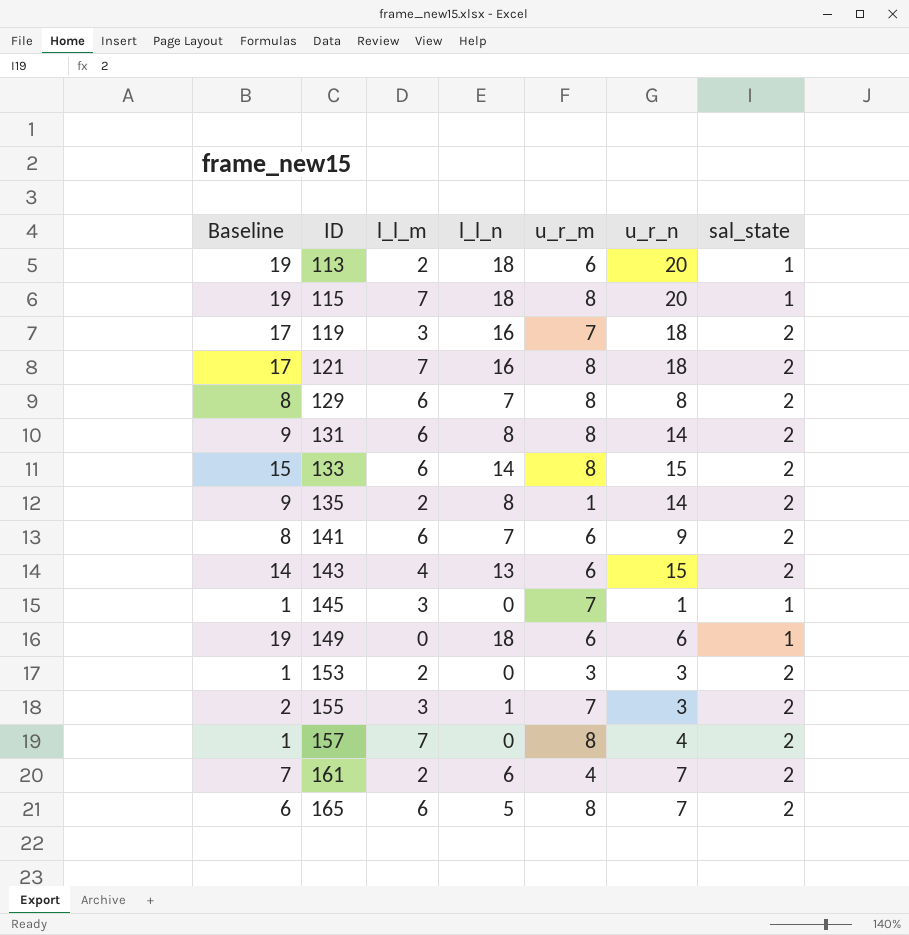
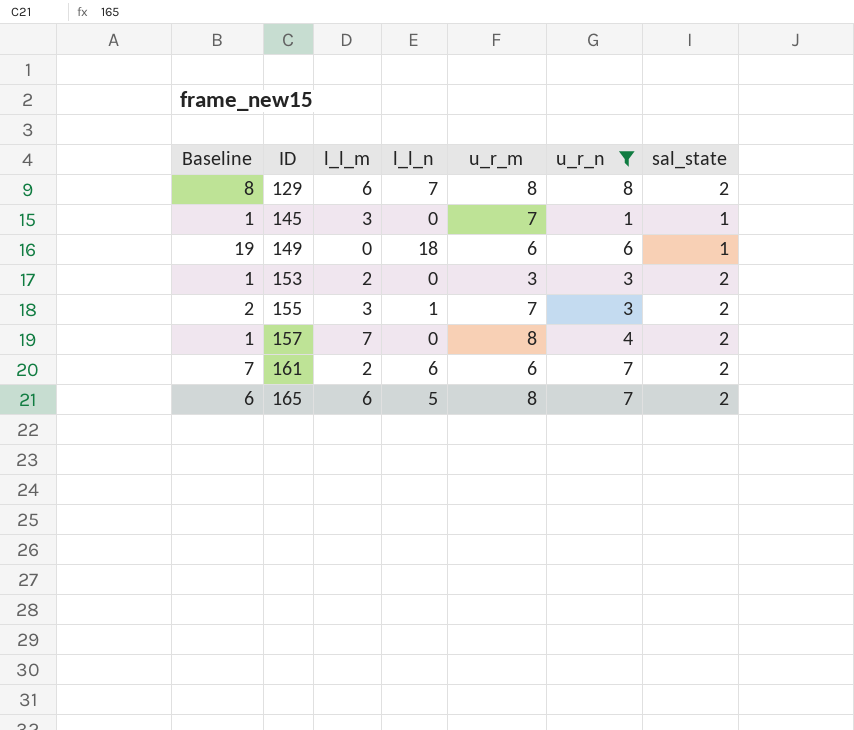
filter: none -> u_r_n <= 8
161 | u_r_m: 4 -> 6

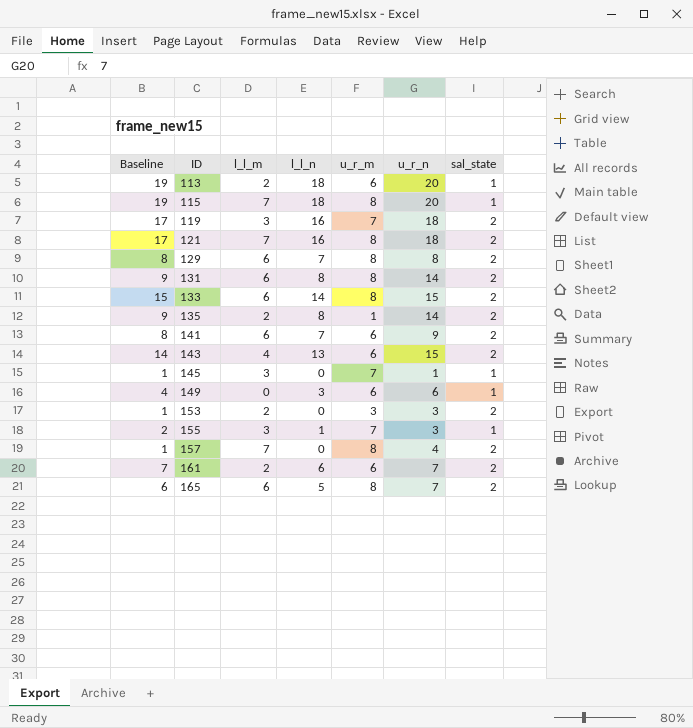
filter: u_r_n <= 8 -> none
149 | Baseline: 19 -> 4
149 | l_l_n: 18 -> 3
155 | sal_state: 2 -> 1

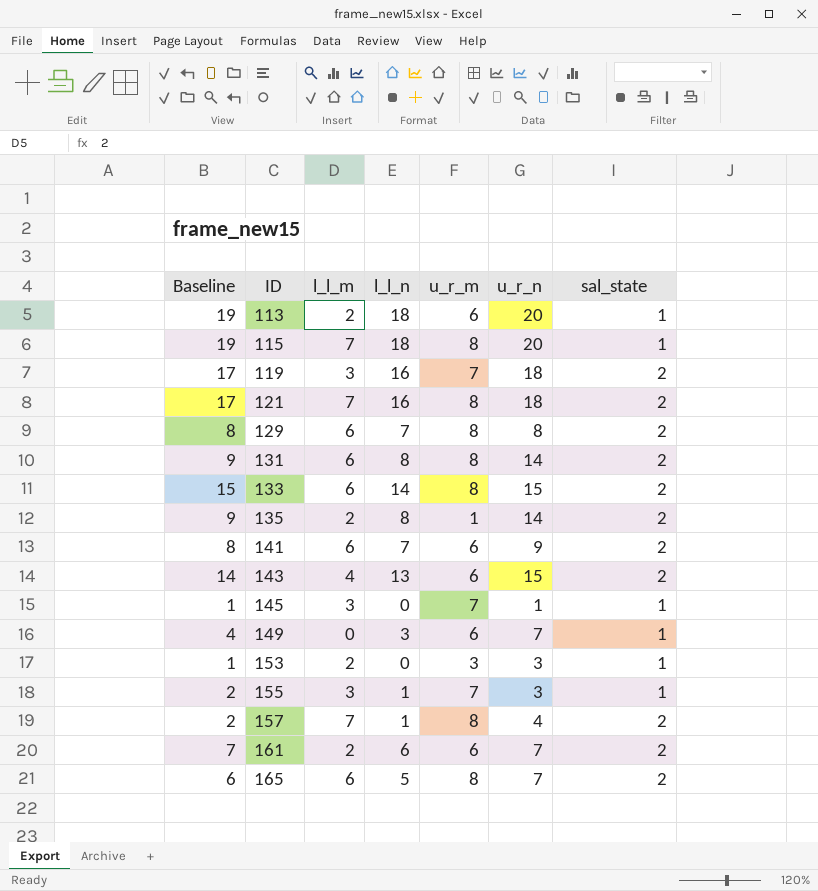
149 | u_r_n: 6 -> 7
153 | sal_state: 2 -> 1
157 | Baseline: 1 -> 2
157 | l_l_n: 0 -> 1

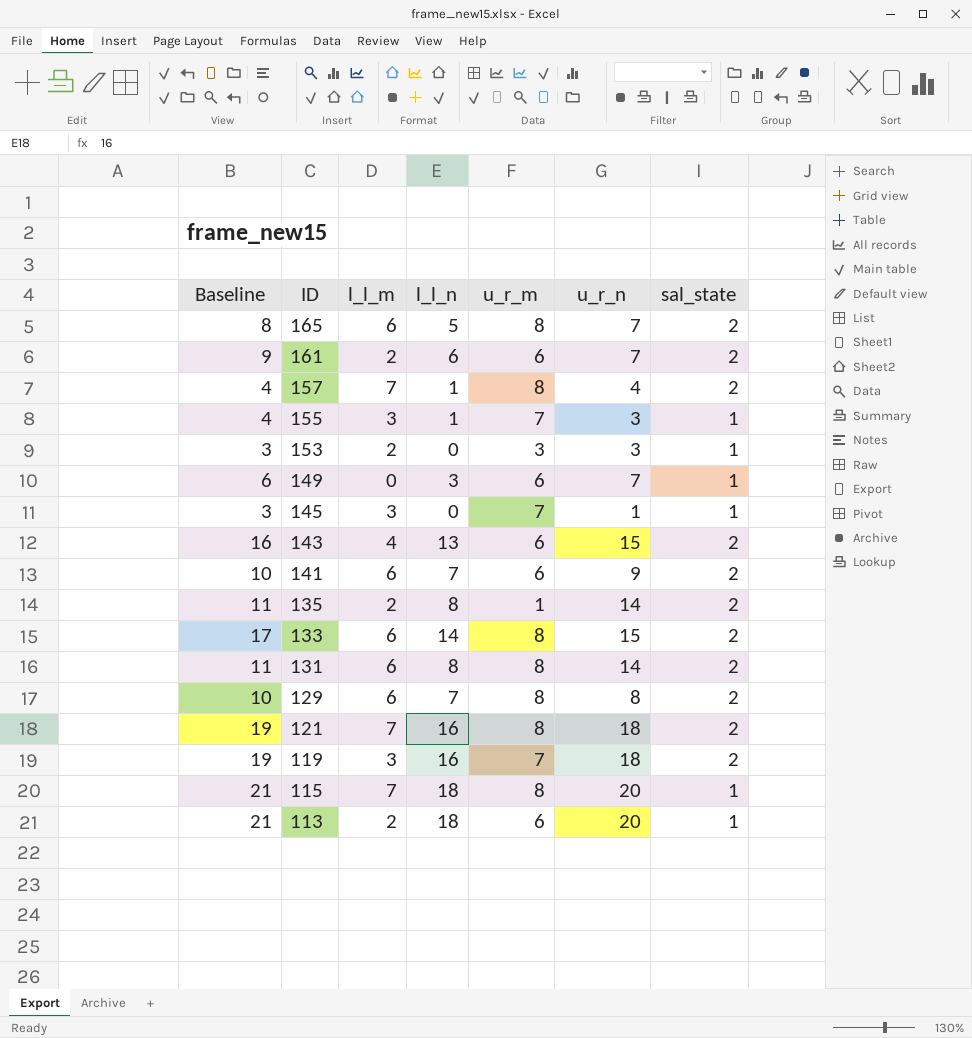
row order: ID ascending -> ID descending
column Baseline | formula: [l_l_n] + 1 -> [l_l_n] + 3

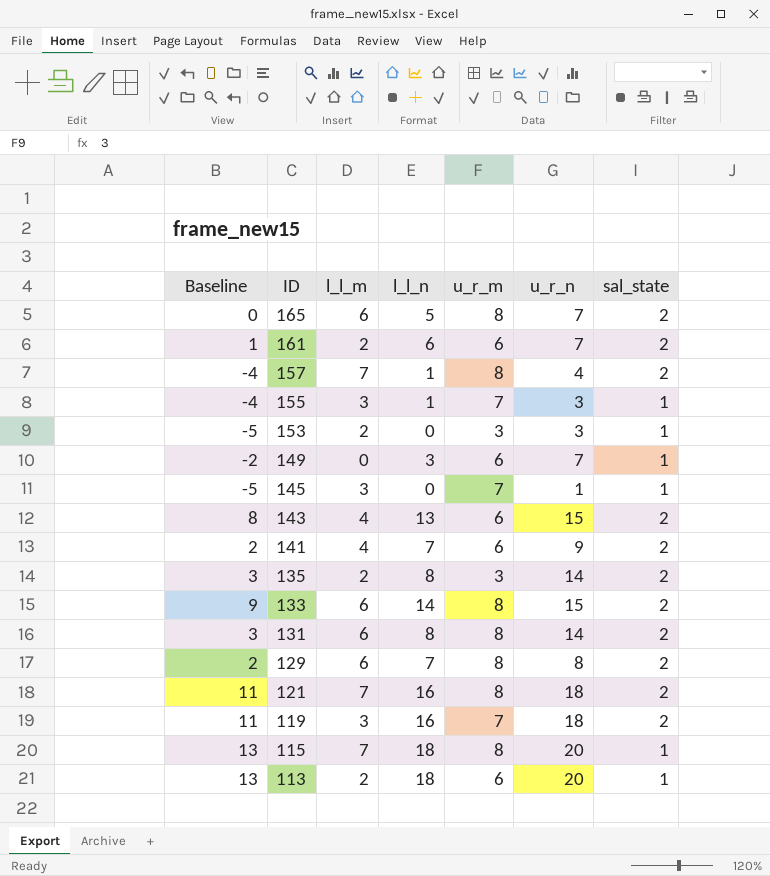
column Baseline | formula: [l_l_n] + 3 -> [l_l_n] - 5
141 | l_l_m: 6 -> 4
135 | u_r_m: 1 -> 3

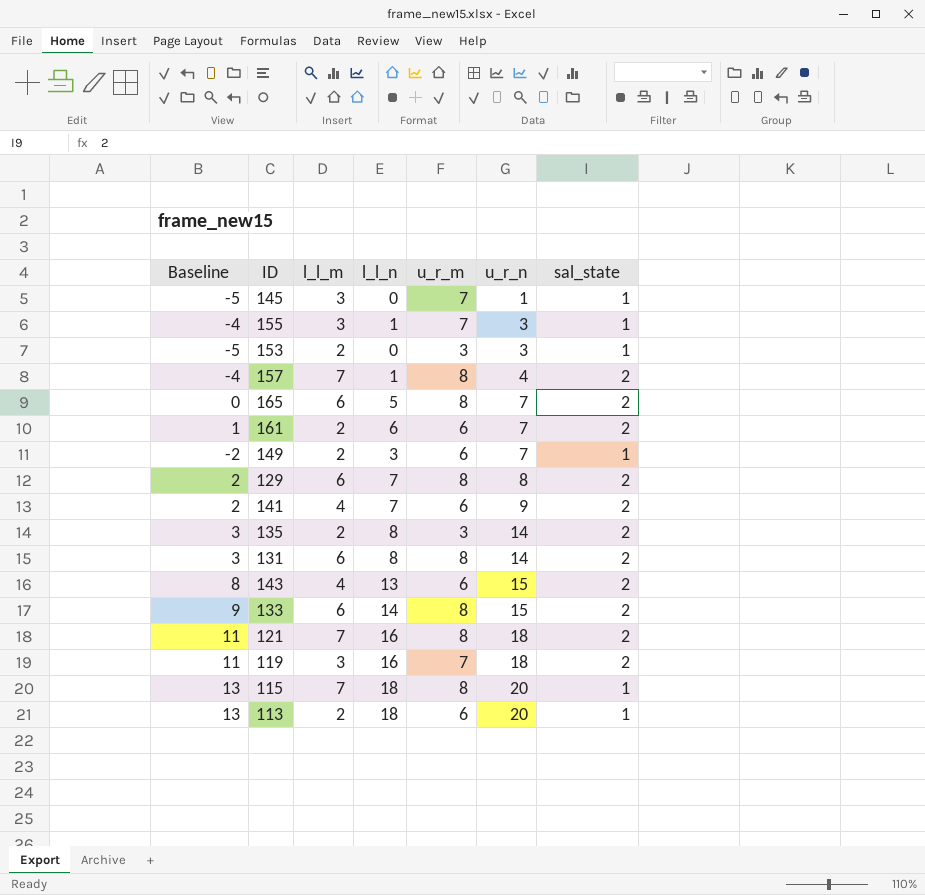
row order: ID descending -> u_r_n ascending
149 | l_l_m: 0 -> 2

